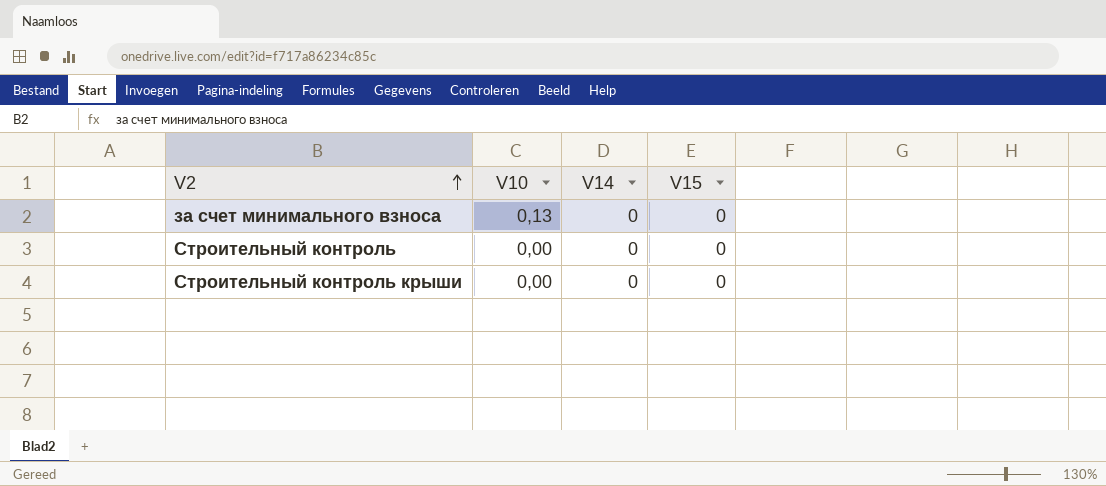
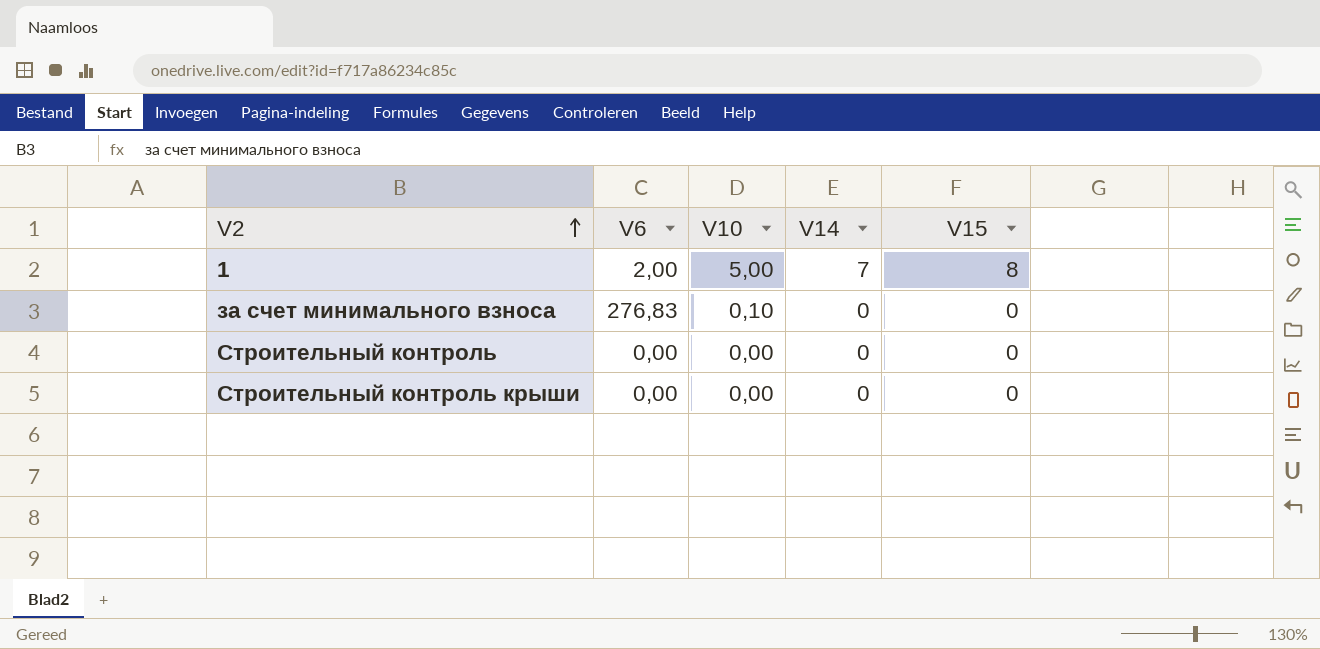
column V6 | position: none -> 2
row 1: none -> 2,00 | 5,00 | 7 | 8
за счет минимального взноса | V10: 0,13 -> 0,10

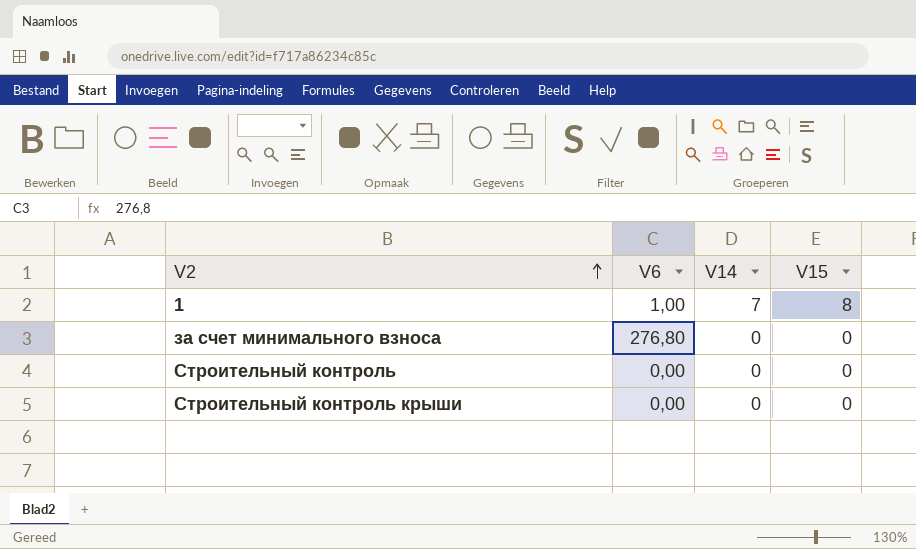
column V10 | position: 3 -> none
1 | V6: 2,00 -> 1,00
за счет минимального взноса | V6: 276,83 -> 276,80

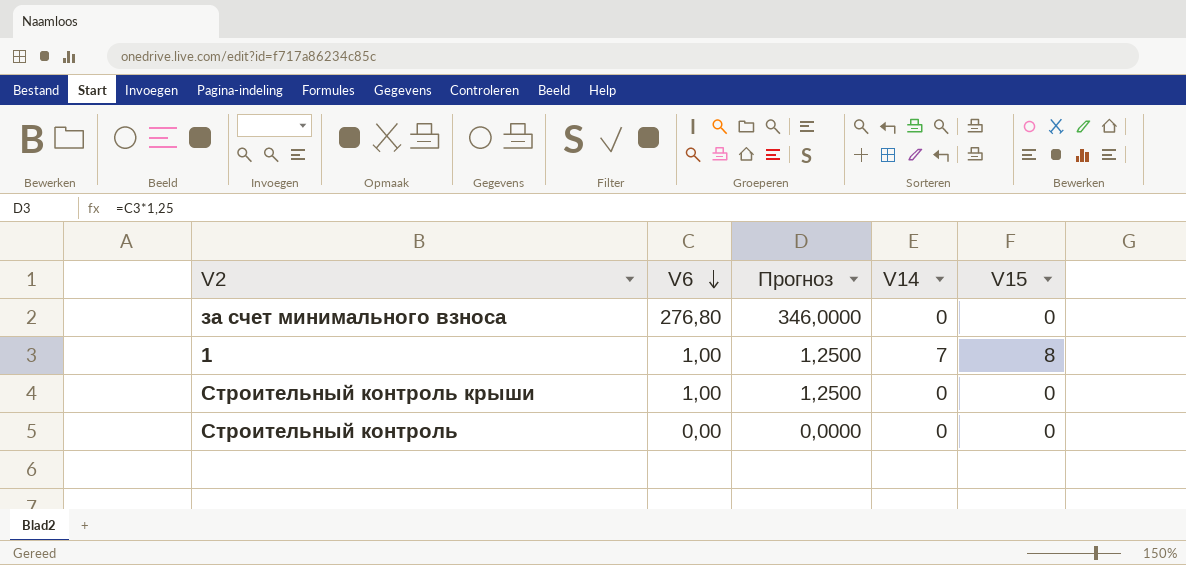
row order: V2 ascending -> V6 descending
column Прогноз | formula: none -> [V6] * 1,25
Строительный контроль крыши | V6: 0,00 -> 1,00

